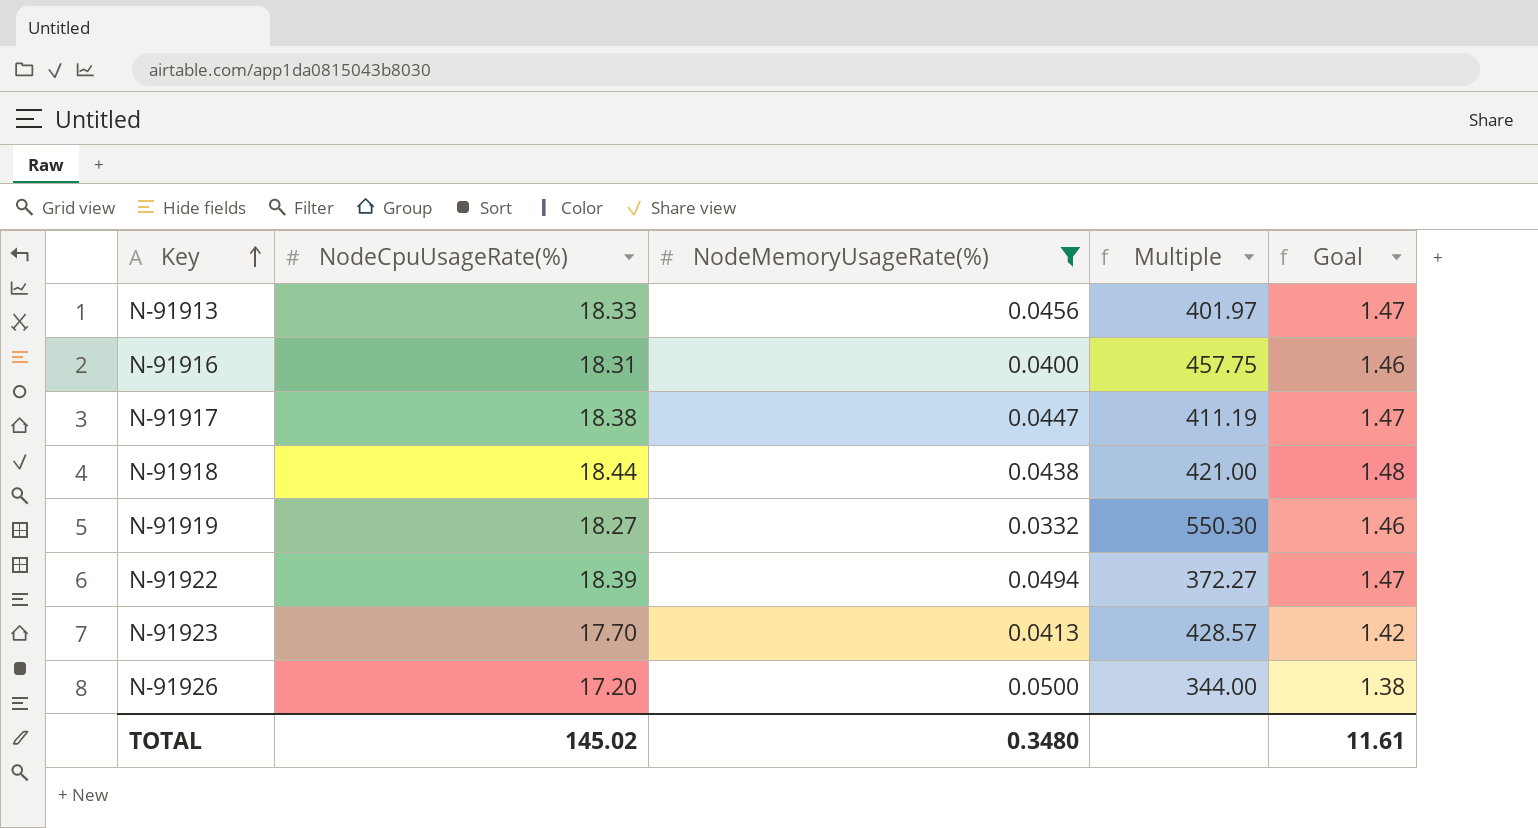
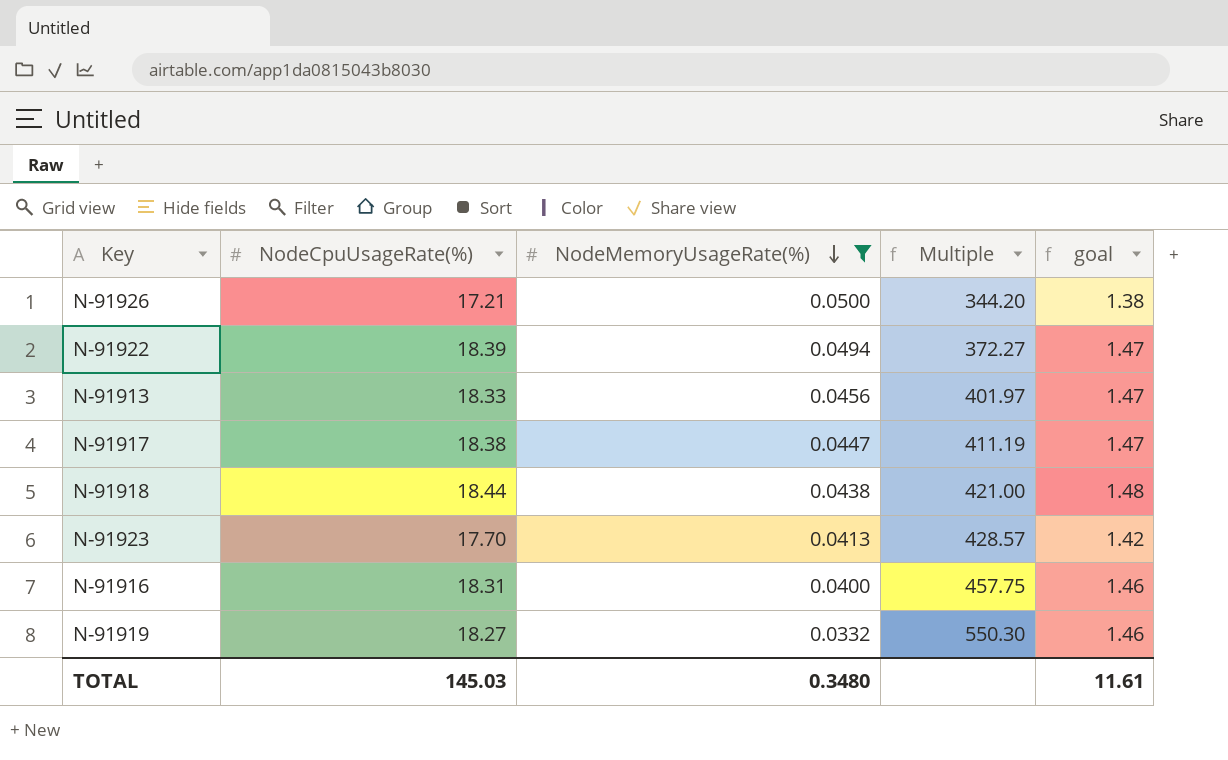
row order: Key ascending -> NodeMemoryUsageRate(%) descending
column name: Goal -> goal
N-91926 | NodeCpuUsageRate(%): 17.20 -> 17.21
N-91926 | Multiple: 344.00 -> 344.20
TOTAL | NodeCpuUsageRate(%): 145.02 -> 145.03

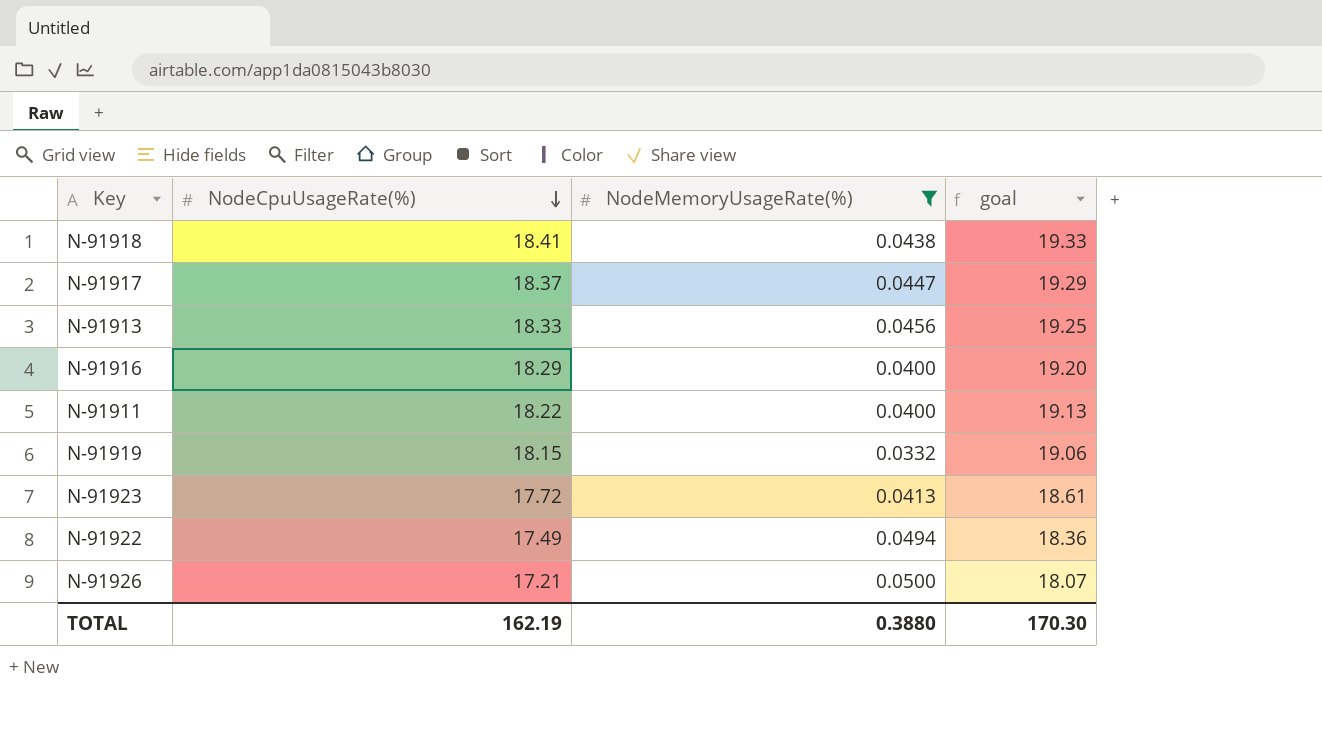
row order: NodeMemoryUsageRate(%) descending -> NodeCpuUsageRate(%) descending
column Multiple | formula: [NodeCpuUsageRate(%)] / [NodeMemoryUsageRate(%)] -> none
column goal | formula: [NodeCpuUsageRate(%)] * 0.08 -> [NodeCpuUsageRate(%)] * 1.05
N-91918 | NodeCpuUsageRate(%): 18.44 -> 18.41
N-91917 | NodeCpuUsageRate(%): 18.38 -> 18.37
N-91916 | NodeCpuUsageRate(%): 18.31 -> 18.29
row N-91911: none -> 18.22 | 0.0400 | 19.13
N-91919 | NodeCpuUsageRate(%): 18.27 -> 18.15
N-91923 | NodeCpuUsageRate(%): 17.70 -> 17.72
N-91922 | NodeCpuUsageRate(%): 18.39 -> 17.49
TOTAL | NodeCpuUsageRate(%): 145.03 -> 162.19
TOTAL | NodeMemoryUsageRate(%): 0.3480 -> 0.3880
TOTAL | goal: 11.61 -> 170.30

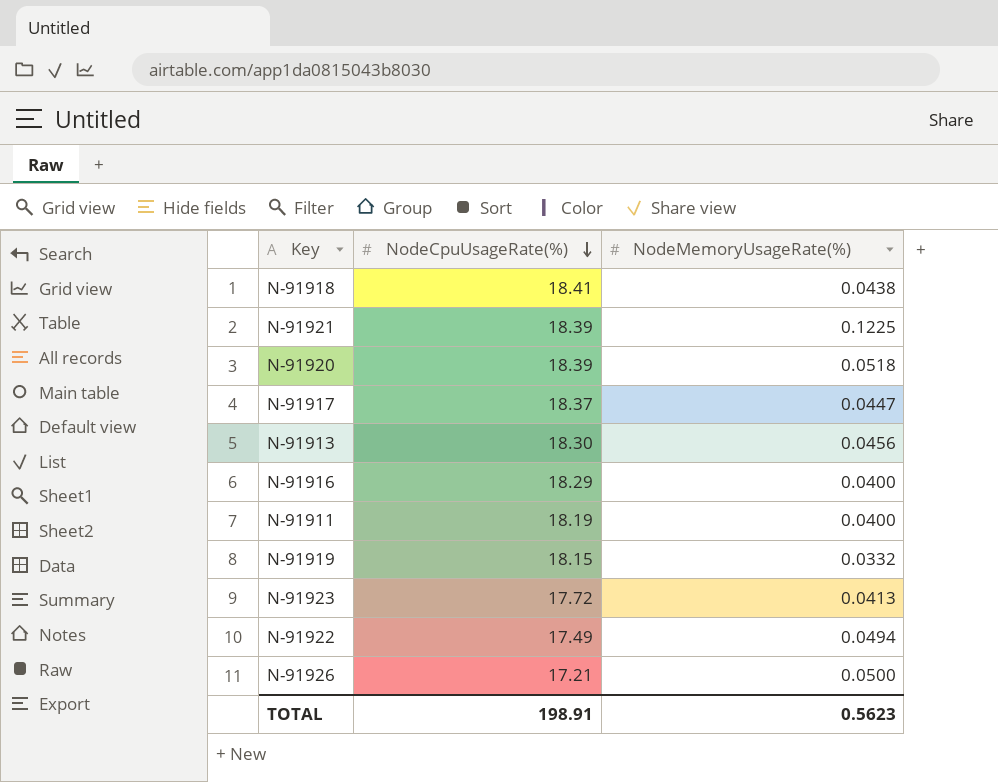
filter: NodeMemoryUsageRate(%) <= 0.0500 -> none
column goal | formula: [NodeCpuUsageRate(%)] * 1.05 -> none
N-91913 | NodeCpuUsageRate(%): 18.33 -> 18.30
N-91911 | NodeCpuUsageRate(%): 18.22 -> 18.19
TOTAL | NodeCpuUsageRate(%): 162.19 -> 198.91
TOTAL | NodeMemoryUsageRate(%): 0.3880 -> 0.5623

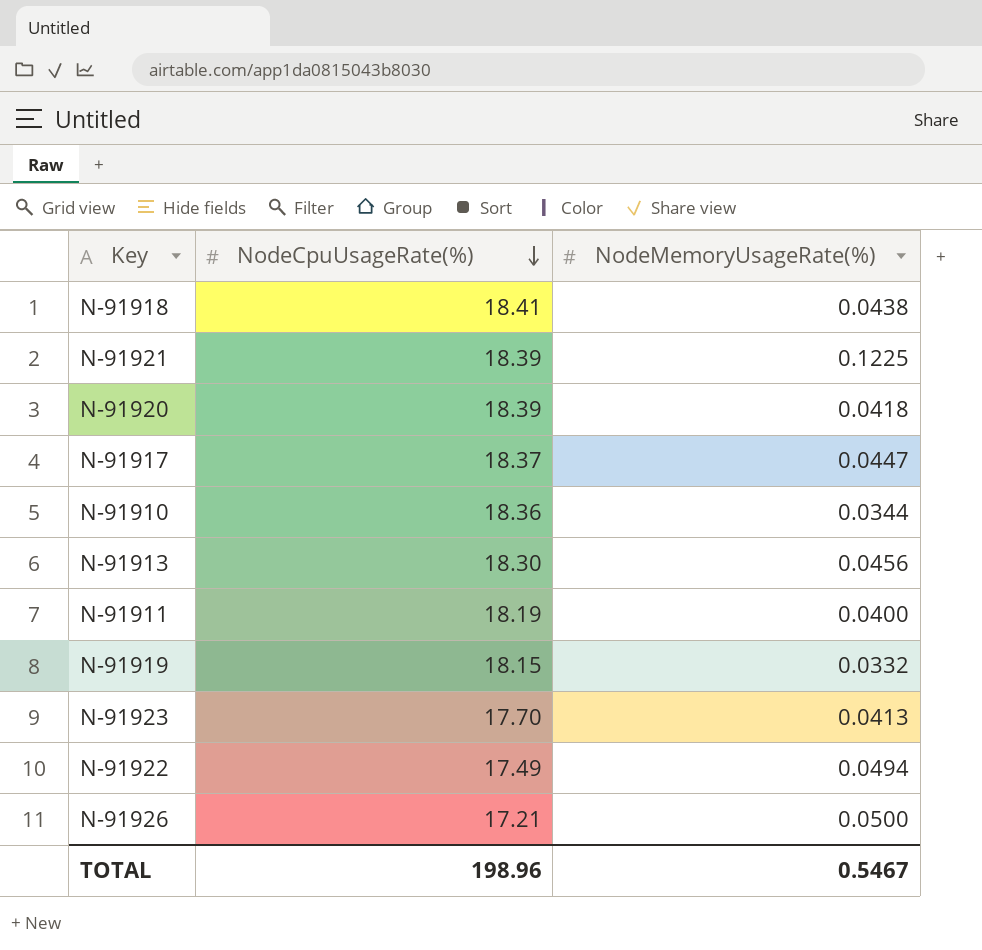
row N-91916: 18.29 | 0.0400 -> none
N-91920 | NodeMemoryUsageRate(%): 0.0518 -> 0.0418
row N-91910: none -> 18.36 | 0.0344
N-91923 | NodeCpuUsageRate(%): 17.72 -> 17.70
TOTAL | NodeCpuUsageRate(%): 198.91 -> 198.96
TOTAL | NodeMemoryUsageRate(%): 0.5623 -> 0.5467

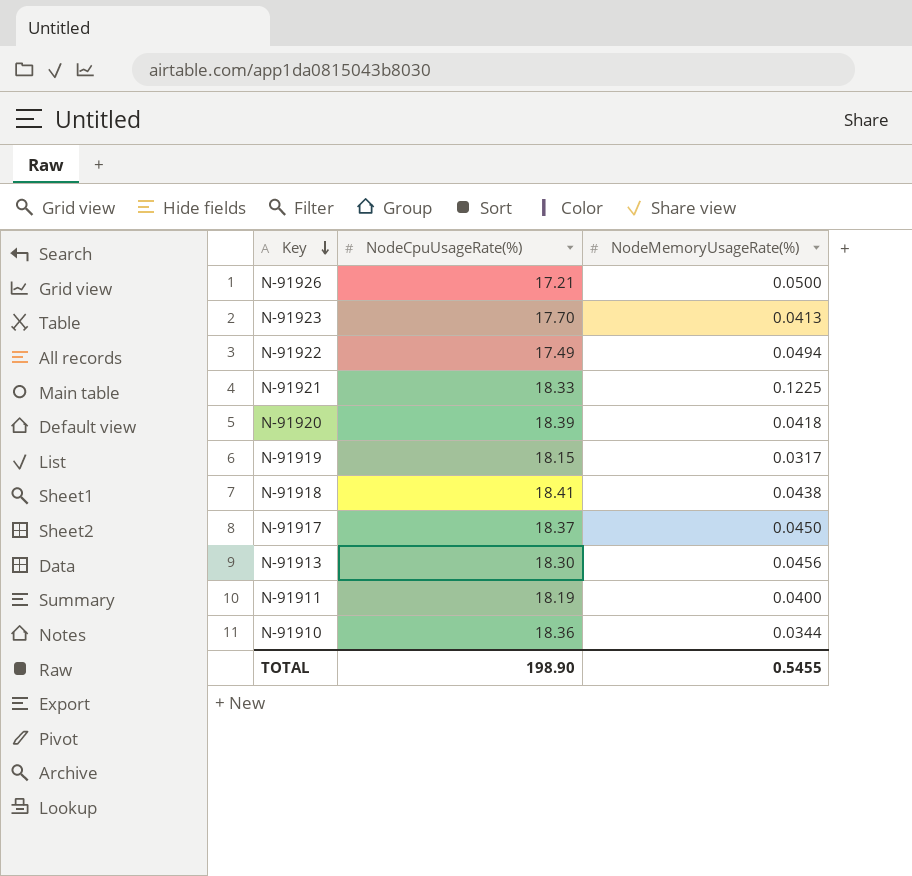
row order: NodeCpuUsageRate(%) descending -> Key descending
N-91921 | NodeCpuUsageRate(%): 18.39 -> 18.33
N-91919 | NodeMemoryUsageRate(%): 0.0332 -> 0.0317
N-91917 | NodeMemoryUsageRate(%): 0.0447 -> 0.0450
TOTAL | NodeCpuUsageRate(%): 198.96 -> 198.90
TOTAL | NodeMemoryUsageRate(%): 0.5467 -> 0.5455

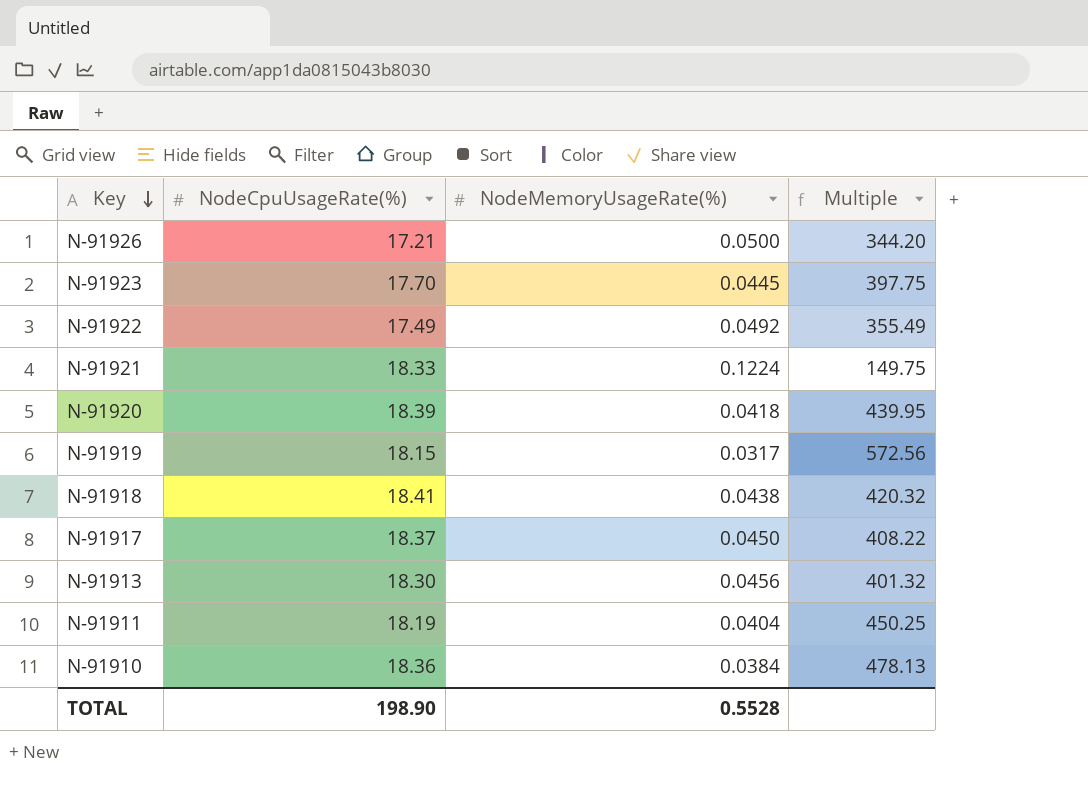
column Multiple | formula: none -> [NodeCpuUsageRate(%)] / [NodeMemoryUsageRate(%)]
N-91923 | NodeMemoryUsageRate(%): 0.0413 -> 0.0445
N-91922 | NodeMemoryUsageRate(%): 0.0494 -> 0.0492
N-91921 | NodeMemoryUsageRate(%): 0.1225 -> 0.1224
N-91911 | NodeMemoryUsageRate(%): 0.0400 -> 0.0404
N-91910 | NodeMemoryUsageRate(%): 0.0344 -> 0.0384
TOTAL | NodeMemoryUsageRate(%): 0.5455 -> 0.5528

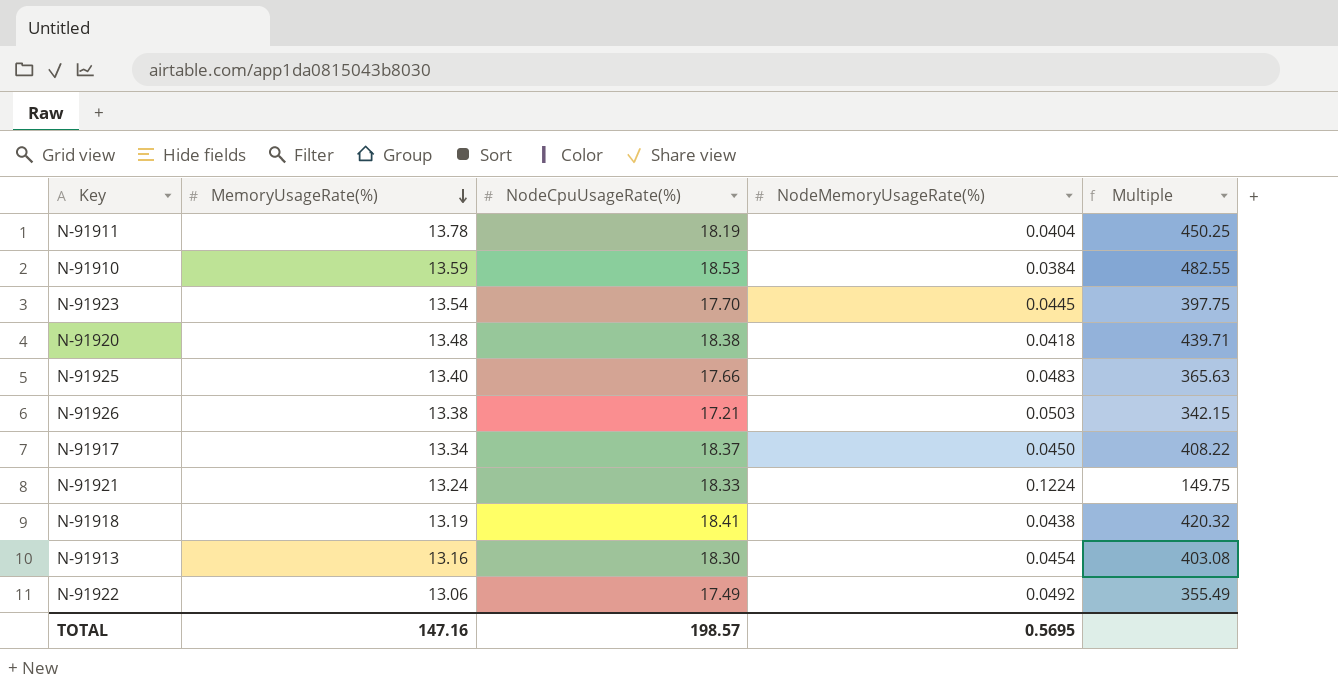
row order: Key descending -> MemoryUsageRate(%) descending
column MemoryUsageRate(%) | position: none -> 2
row N-91919: 18.15 | 0.0317 | 572.56 -> none
N-91910 | NodeCpuUsageRate(%): 18.36 -> 18.53
N-91910 | Multiple: 478.13 -> 482.55
N-91920 | NodeCpuUsageRate(%): 18.39 -> 18.38
N-91920 | Multiple: 439.95 -> 439.71
row N-91925: none -> 13.40 | 17.66 | 0.0483 | 365.63
N-91926 | NodeMemoryUsageRate(%): 0.0500 -> 0.0503
N-91926 | Multiple: 344.20 -> 342.15
N-91913 | NodeMemoryUsageRate(%): 0.0456 -> 0.0454
N-91913 | Multiple: 401.32 -> 403.08
TOTAL | NodeCpuUsageRate(%): 198.90 -> 198.57
TOTAL | NodeMemoryUsageRate(%): 0.5528 -> 0.5695

